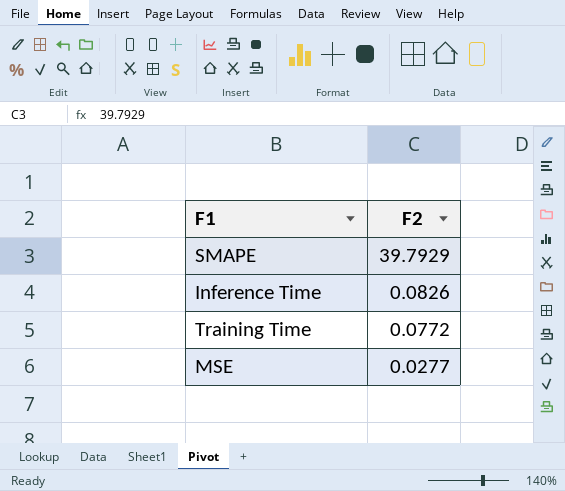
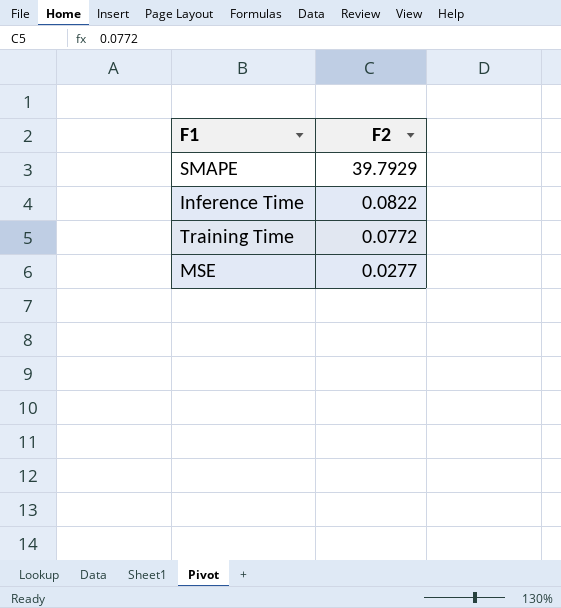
Inference Time | F2: 0.0826 -> 0.0822

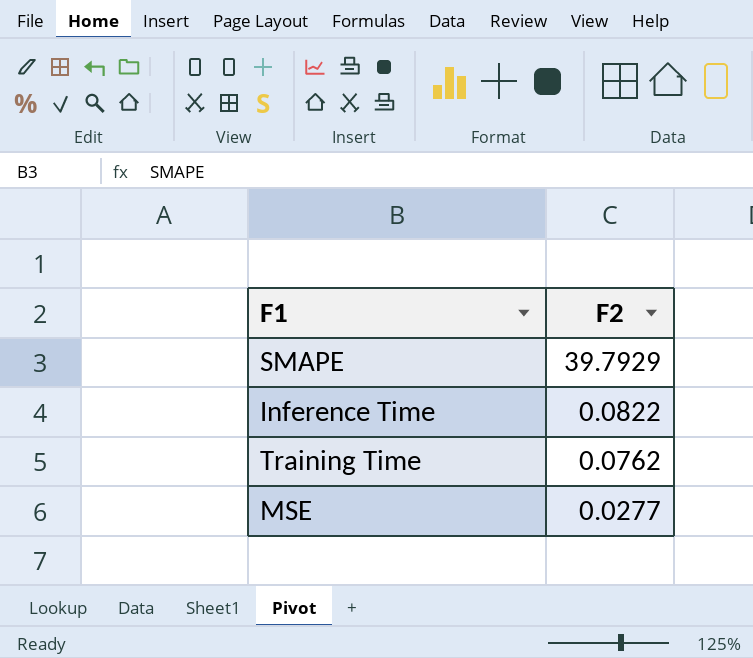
Training Time | F2: 0.0772 -> 0.0762

